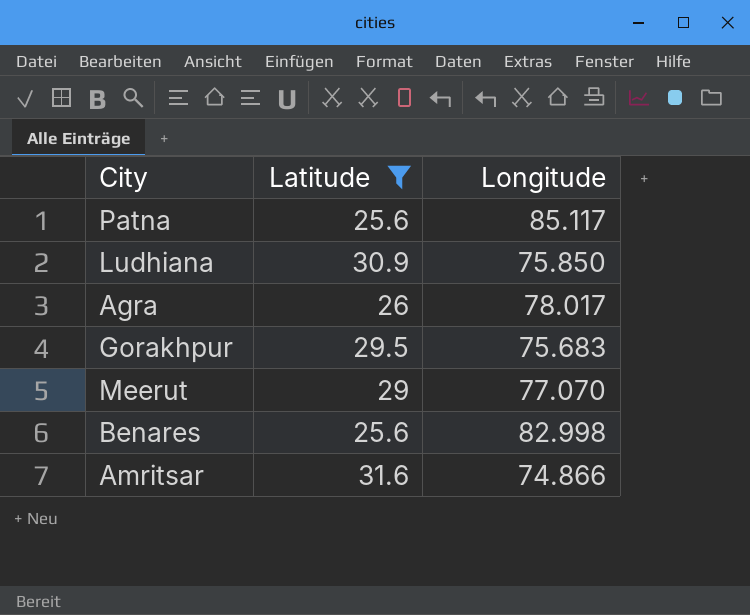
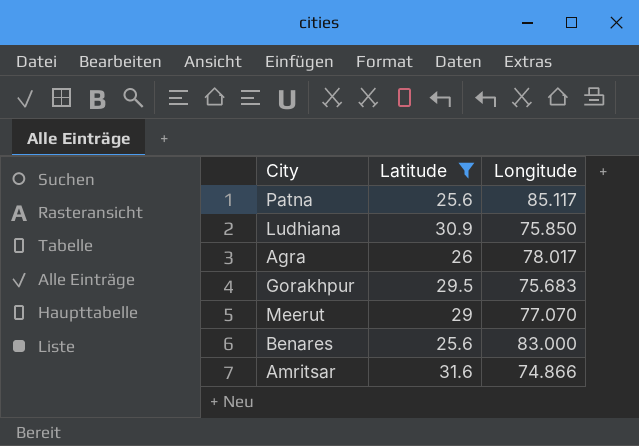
Benares | Longitude: 82.998 -> 83.000

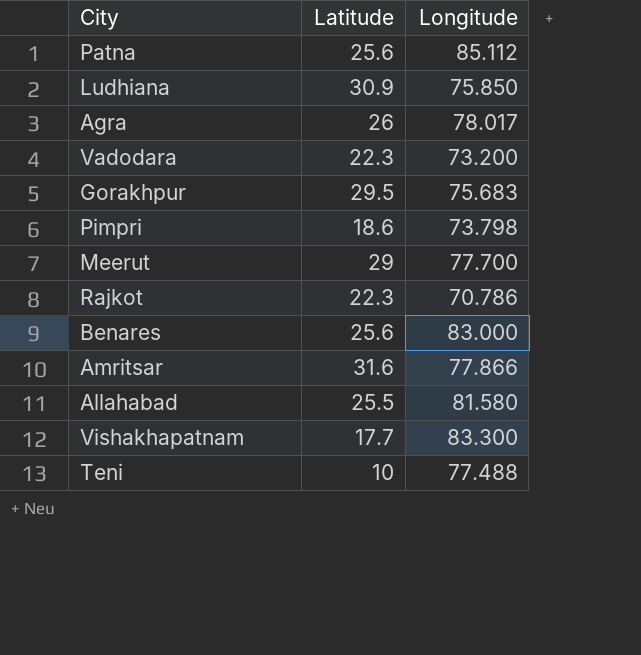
filter: Latitude >= 25.6 -> none
Patna | Longitude: 85.117 -> 85.112
Meerut | Longitude: 77.070 -> 77.700
Amritsar | Longitude: 74.866 -> 77.866

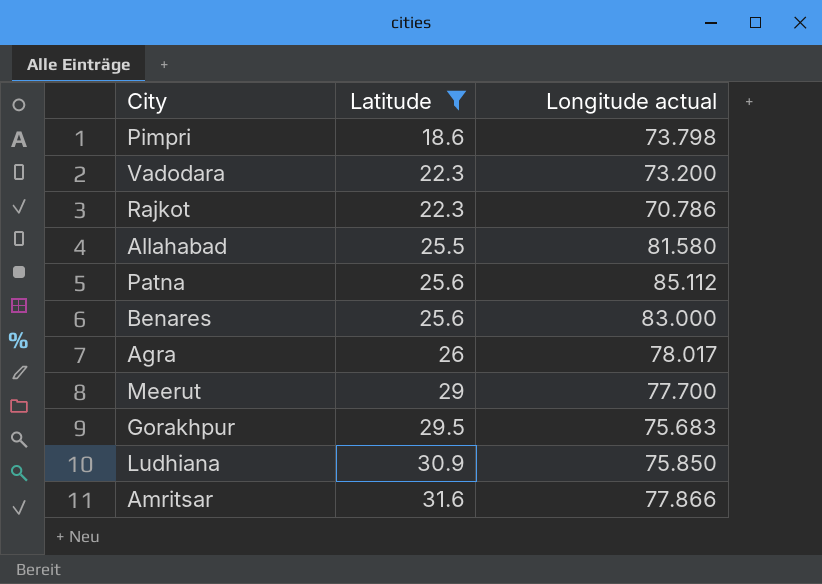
filter: none -> Latitude >= 18.6
row order: none -> Latitude ascending
column name: Longitude -> Longitude actual

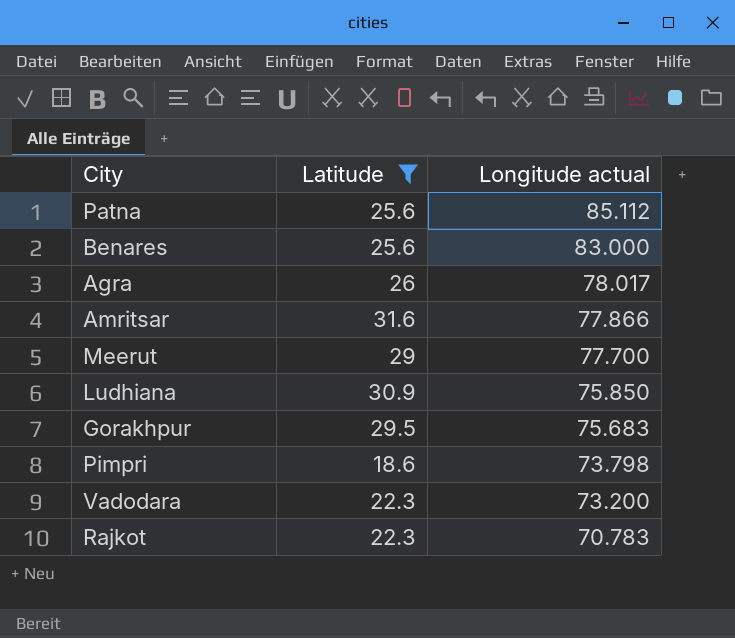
row order: Latitude ascending -> Longitude actual descending
row Allahabad: 25.5 | 81.580 -> none
Rajkot | Longitude actual: 70.786 -> 70.783

